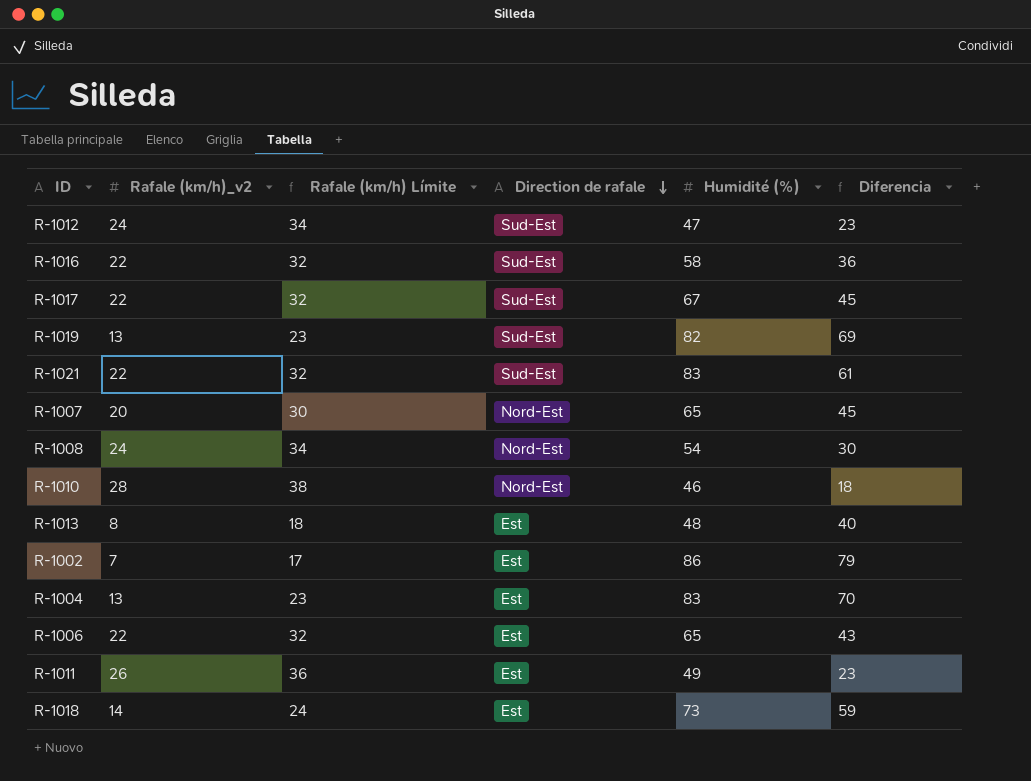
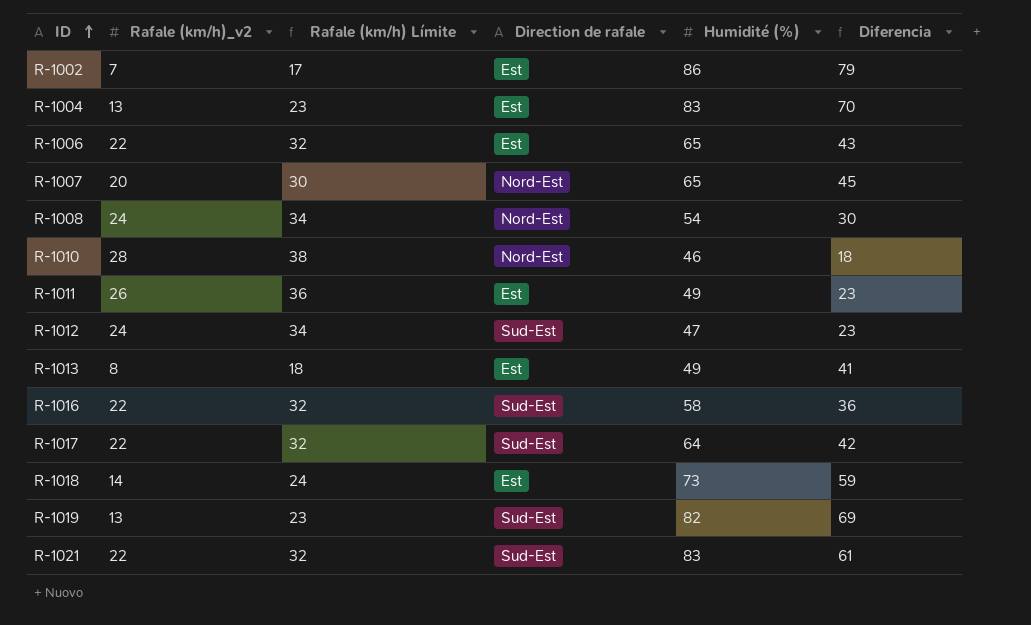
row order: Direction de rafale descending -> ID ascending
R-1013 | Humidité (%): 48 -> 49
R-1013 | Diferencia: 40 -> 41
R-1017 | Humidité (%): 67 -> 64
R-1017 | Diferencia: 45 -> 42

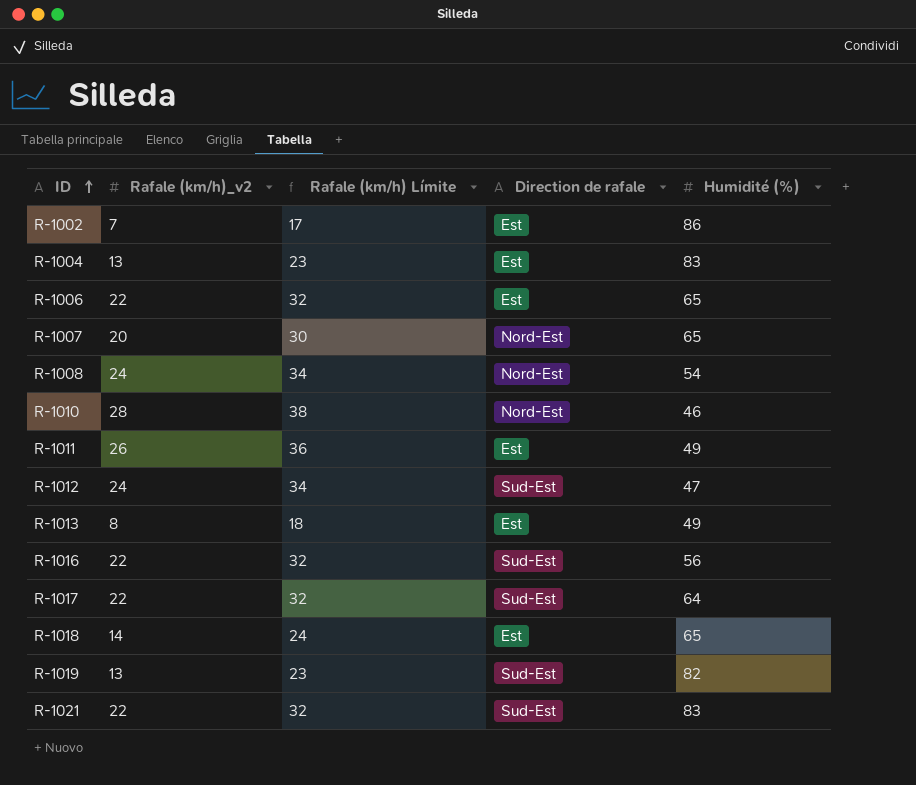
column Diferencia | formula: [Humidité (%)] - [Rafale (km/h)_v2] -> none
R-1016 | Humidité (%): 58 -> 56
R-1018 | Humidité (%): 73 -> 65

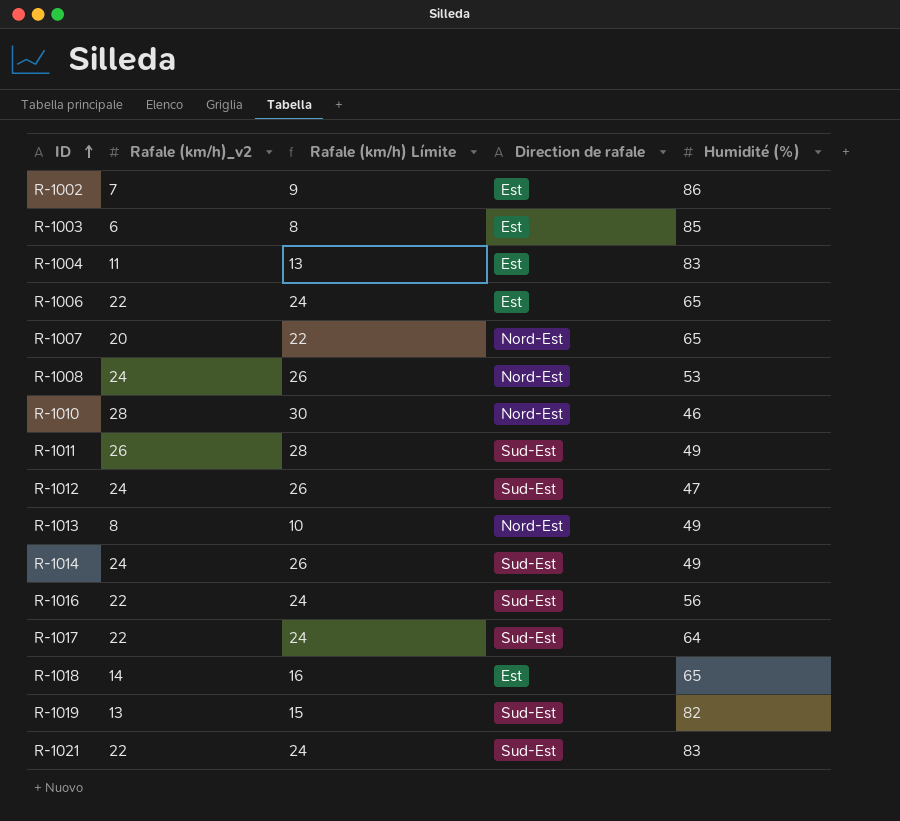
column Rafale (km/h) Límite | formula: [Rafale (km/h)_v2] + 10 -> [Rafale (km/h)_v2] + 2
row R-1003: none -> 6 | 8 | Est | 85
R-1004 | Rafale (km/h)_v2: 13 -> 11
R-1008 | Humidité (%): 54 -> 53
R-1011 | Direction de rafale: Est -> Sud-Est
R-1013 | Direction de rafale: Est -> Nord-Est
row R-1014: none -> 24 | 26 | Sud-Est | 49

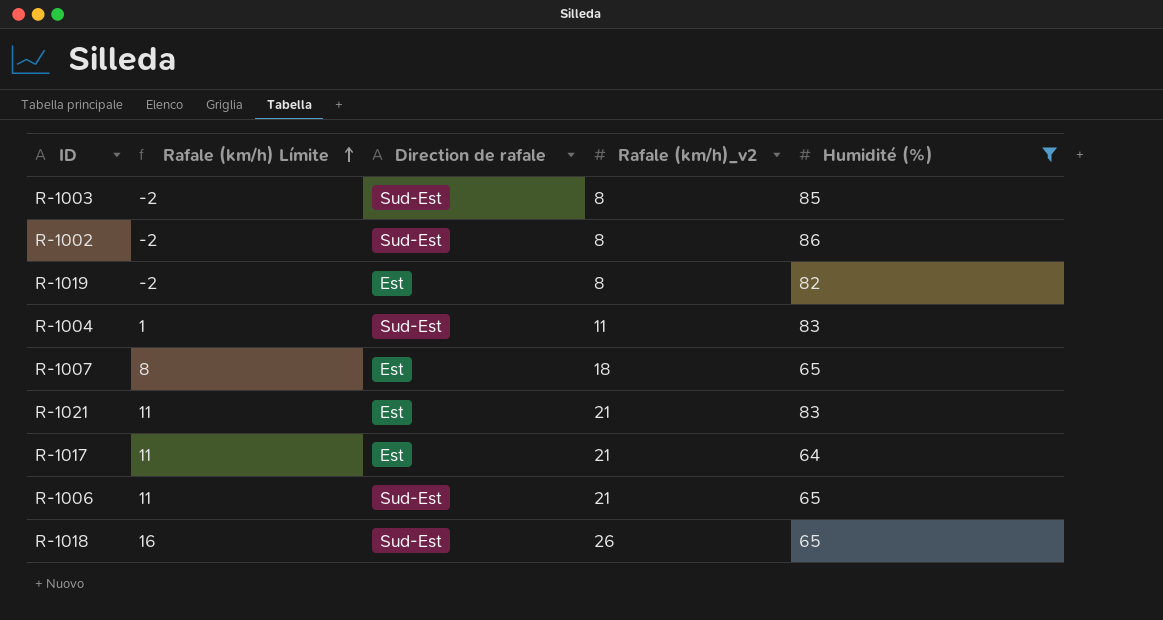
filter: none -> Humidité (%) >= 64
row order: ID ascending -> Rafale (km/h) Límite ascending
column Rafale (km/h) Límite | formula: [Rafale (km/h)_v2] + 2 -> [Rafale (km/h)_v2] - 10
column Rafale (km/h)_v2 | position: 2 -> 4
R-1003 | Direction de rafale: Est -> Sud-Est
R-1003 | Rafale (km/h)_v2: 6 -> 8
R-1002 | Direction de rafale: Est -> Sud-Est
R-1002 | Rafale (km/h)_v2: 7 -> 8
R-1019 | Direction de rafale: Sud-Est -> Est
R-1019 | Rafale (km/h)_v2: 13 -> 8
R-1004 | Direction de rafale: Est -> Sud-Est
R-1007 | Direction de rafale: Nord-Est -> Est
R-1007 | Rafale (km/h)_v2: 20 -> 18
R-1021 | Direction de rafale: Sud-Est -> Est
R-1021 | Rafale (km/h)_v2: 22 -> 21
R-1017 | Direction de rafale: Sud-Est -> Est
R-1017 | Rafale (km/h)_v2: 22 -> 21
R-1006 | Direction de rafale: Est -> Sud-Est
R-1006 | Rafale (km/h)_v2: 22 -> 21
R-1018 | Direction de rafale: Est -> Sud-Est
R-1018 | Rafale (km/h)_v2: 14 -> 26

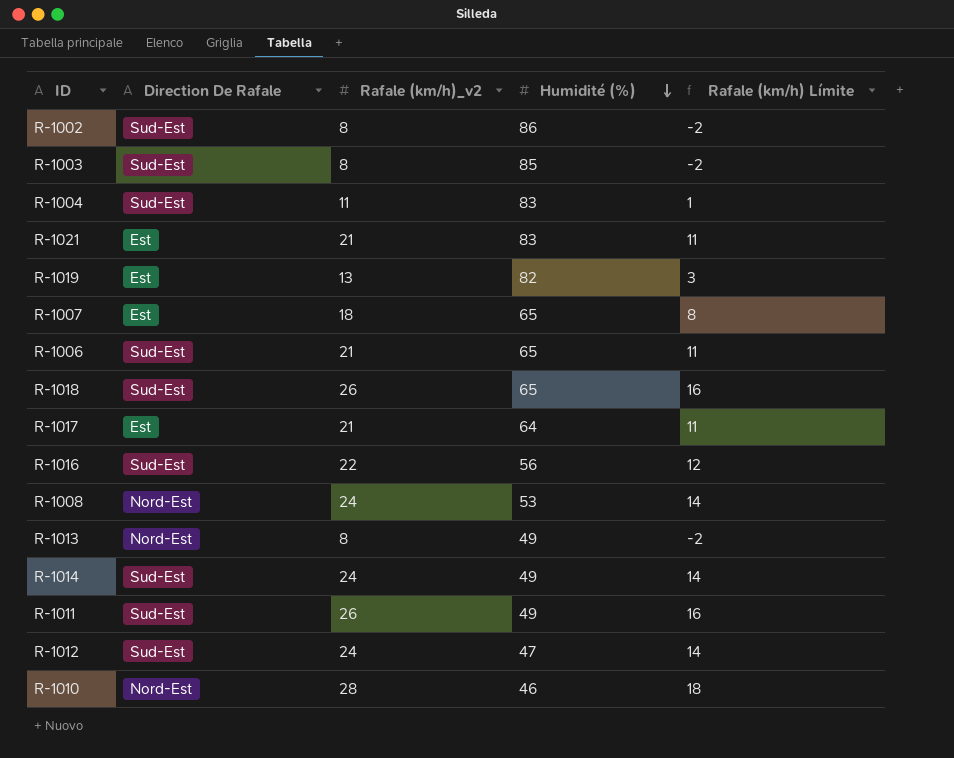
filter: Humidité (%) >= 64 -> none
row order: Rafale (km/h) Límite ascending -> Humidité (%) descending
column name: Direction de rafale -> Direction De Rafale
column Rafale (km/h) Límite | position: 2 -> 5
R-1019 | Rafale (km/h)_v2: 8 -> 13
R-1019 | Rafale (km/h) Límite: -2 -> 3

